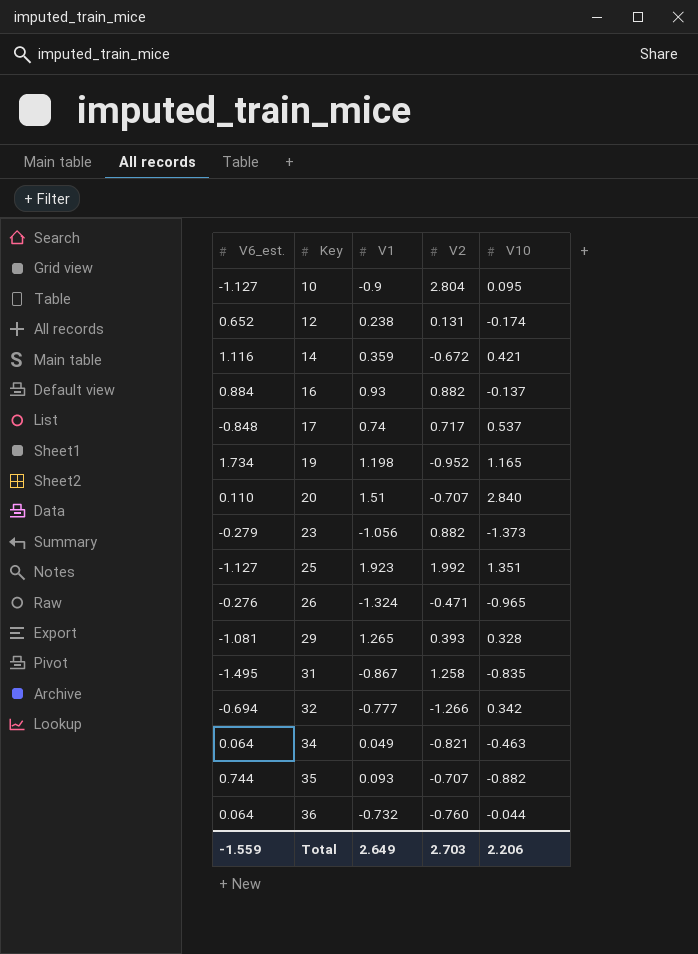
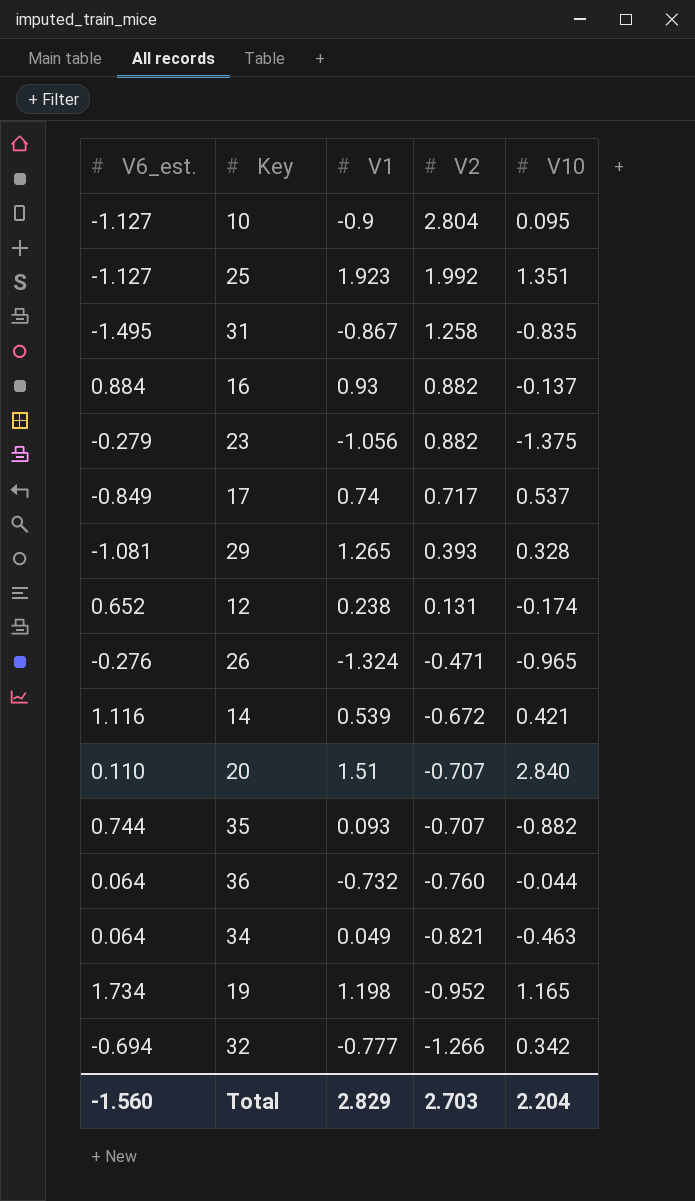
row order: Key ascending -> V2 descending
23 | V10: -1.373 -> -1.375
17 | V6_est.: -0.848 -> -0.849
14 | V1: 0.359 -> 0.539
Total | V6_est.: -1.559 -> -1.560
Total | V1: 2.649 -> 2.829
Total | V10: 2.206 -> 2.204

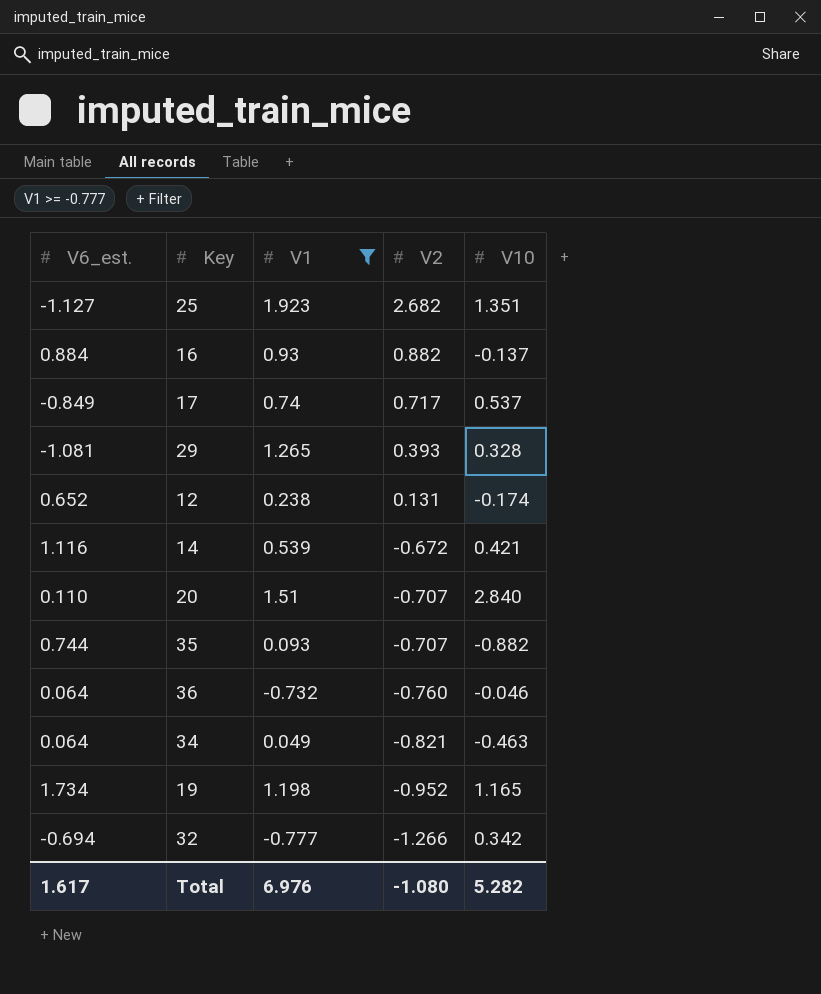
filter: none -> V1 >= -0.777
25 | V2: 1.992 -> 2.682
36 | V10: -0.044 -> -0.046
Total | V6_est.: -1.560 -> 1.617
Total | V1: 2.829 -> 6.976
Total | V2: 2.703 -> -1.080
Total | V10: 2.204 -> 5.282

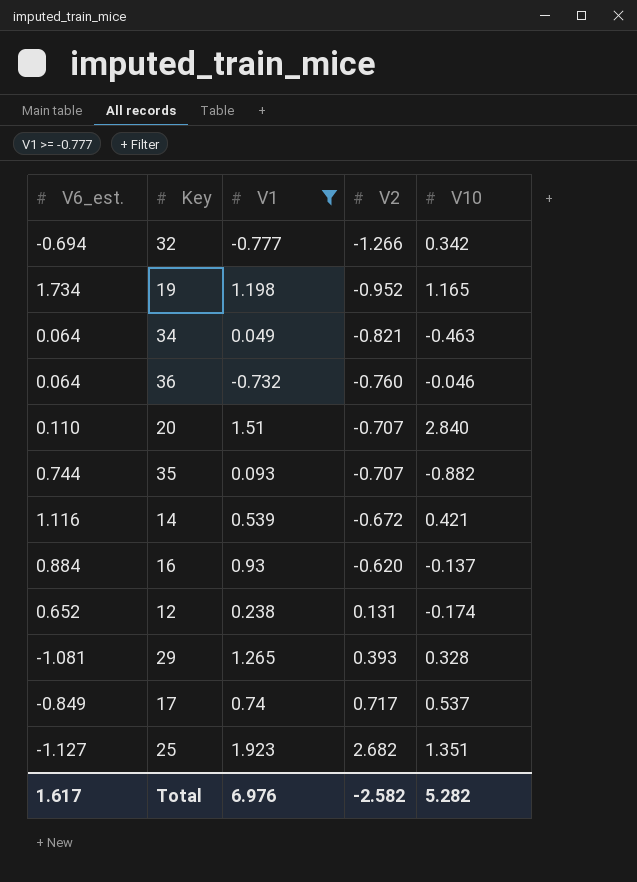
row order: V2 descending -> V2 ascending
16 | V2: 0.882 -> -0.620
Total | V2: -1.080 -> -2.582

